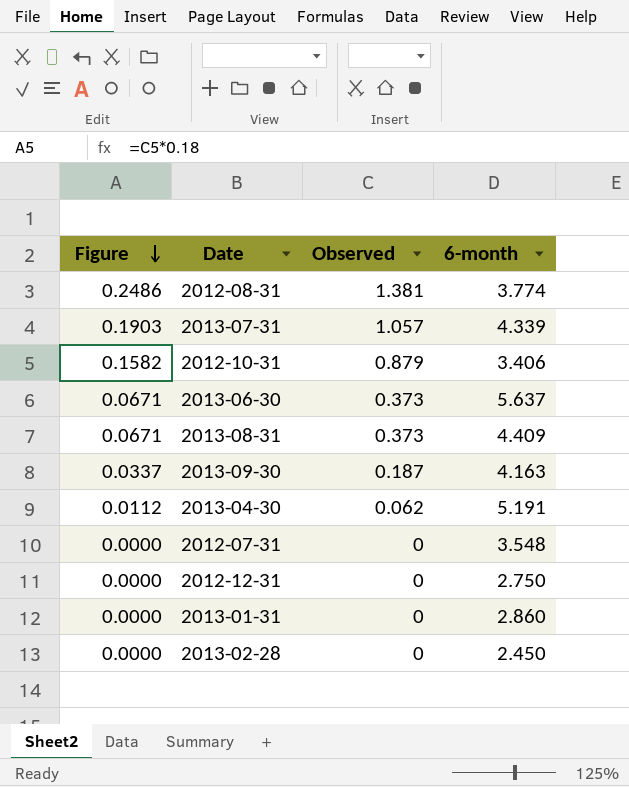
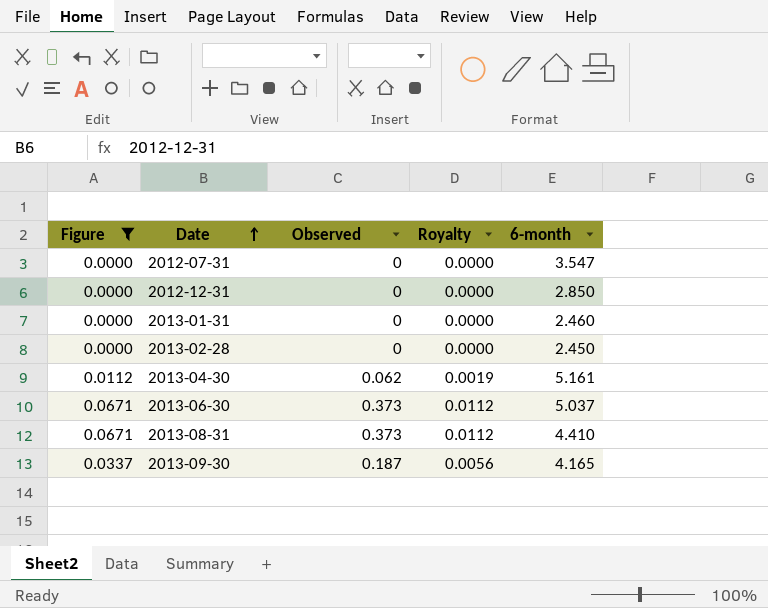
filter: none -> Figure <= 0.0671
row order: Figure descending -> Date ascending
column Royalty | formula: none -> [Observed] * 0.03
2012-07-31 | 6-month: 3.548 -> 3.547
2012-12-31 | 6-month: 2.750 -> 2.850
2013-01-31 | 6-month: 2.860 -> 2.460
2013-04-30 | 6-month: 5.191 -> 5.161
2013-06-30 | 6-month: 5.637 -> 5.037
2013-08-31 | 6-month: 4.409 -> 4.410
2013-09-30 | 6-month: 4.163 -> 4.165

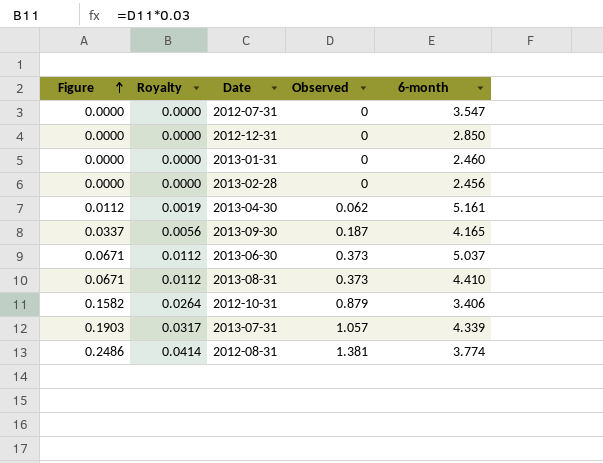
filter: Figure <= 0.0671 -> none
row order: Date ascending -> Figure ascending
column Royalty | position: 4 -> 2
2013-02-28 | 6-month: 2.450 -> 2.456

